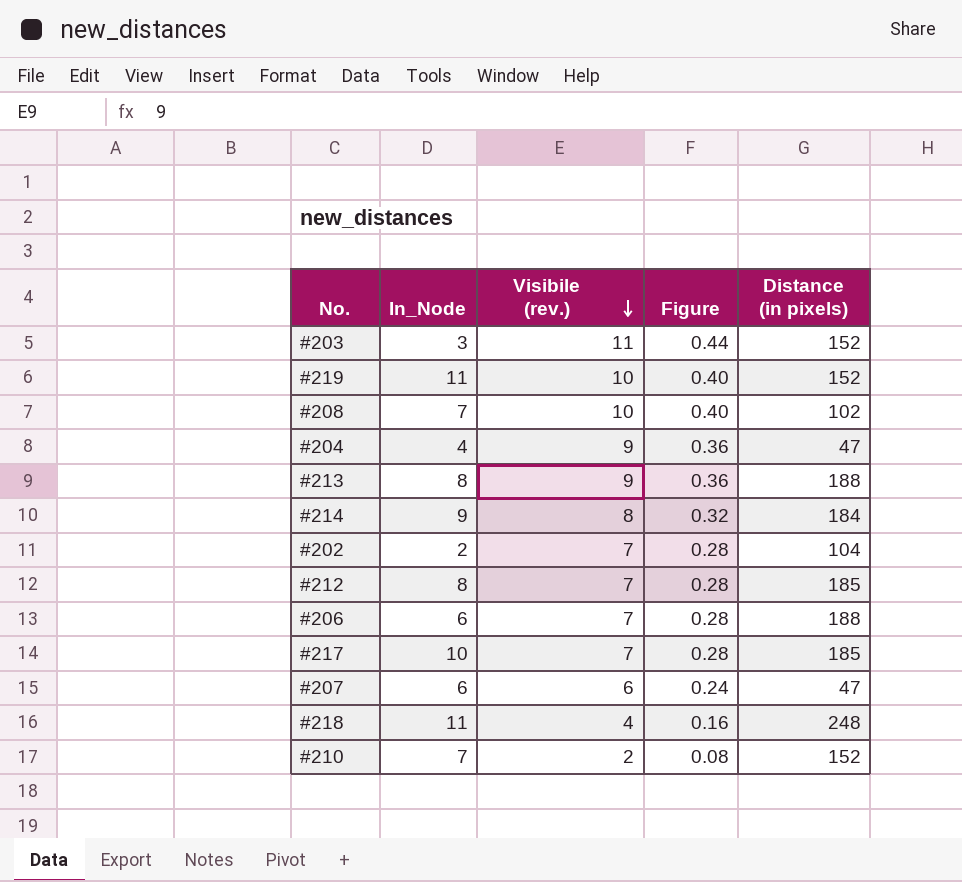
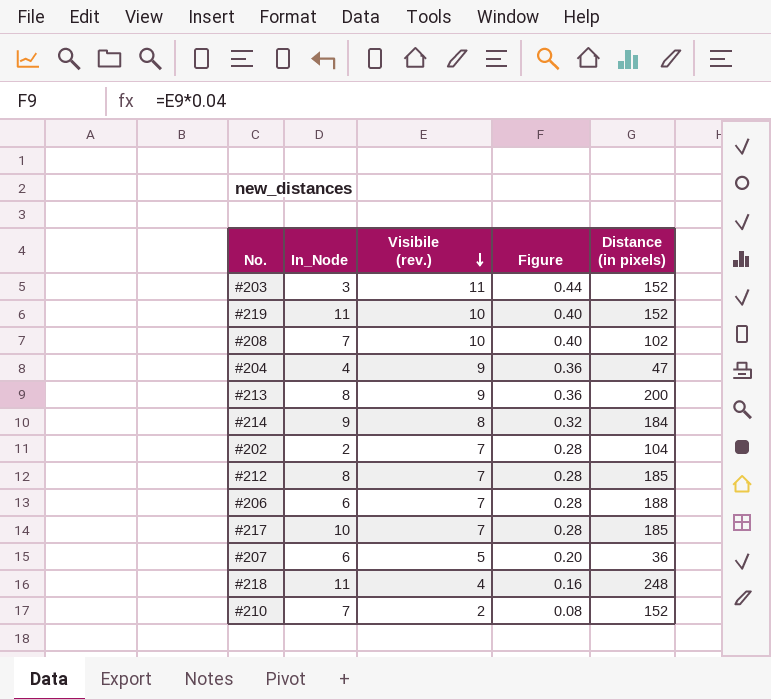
#213 | Distance (in pixels): 188 -> 200
#207 | Visibile (rev.): 6 -> 5
#207 | Figure: 0.24 -> 0.20
#207 | Distance (in pixels): 47 -> 36

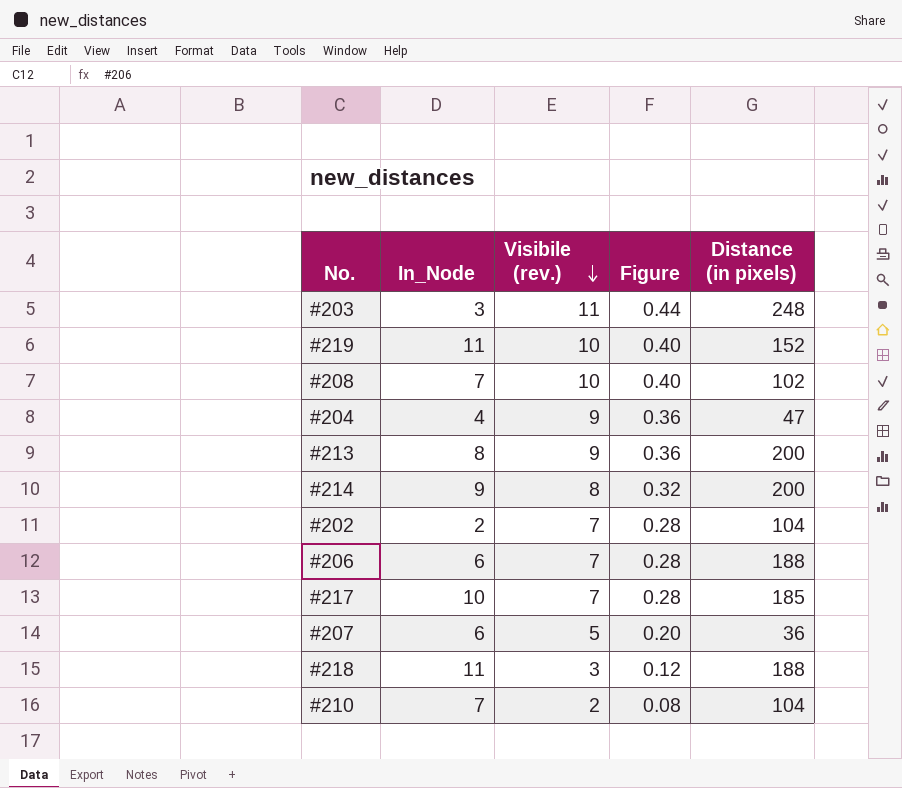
row #212: 8 | 7 | 0.28 | 185 -> none
#203 | Distance (in pixels): 152 -> 248
#214 | Distance (in pixels): 184 -> 200
#218 | Visibile (rev.): 4 -> 3
#218 | Figure: 0.16 -> 0.12
#218 | Distance (in pixels): 248 -> 188
#210 | Distance (in pixels): 152 -> 104

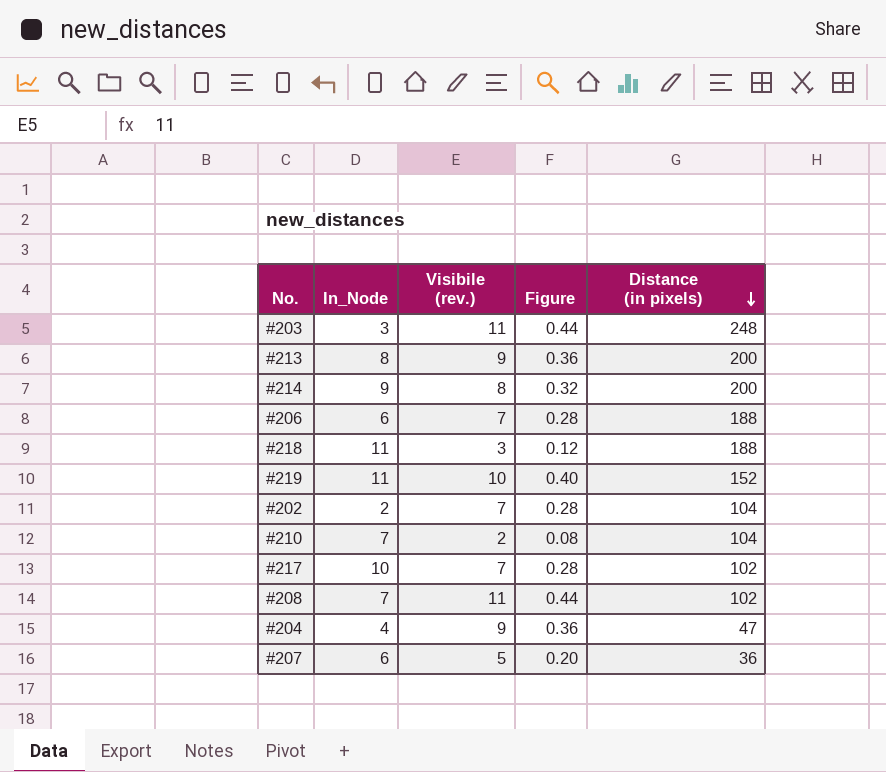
row order: Visibile (rev.) descending -> Distance (in pixels) descending
#217 | Distance (in pixels): 185 -> 102
#208 | Visibile (rev.): 10 -> 11
#208 | Figure: 0.40 -> 0.44

